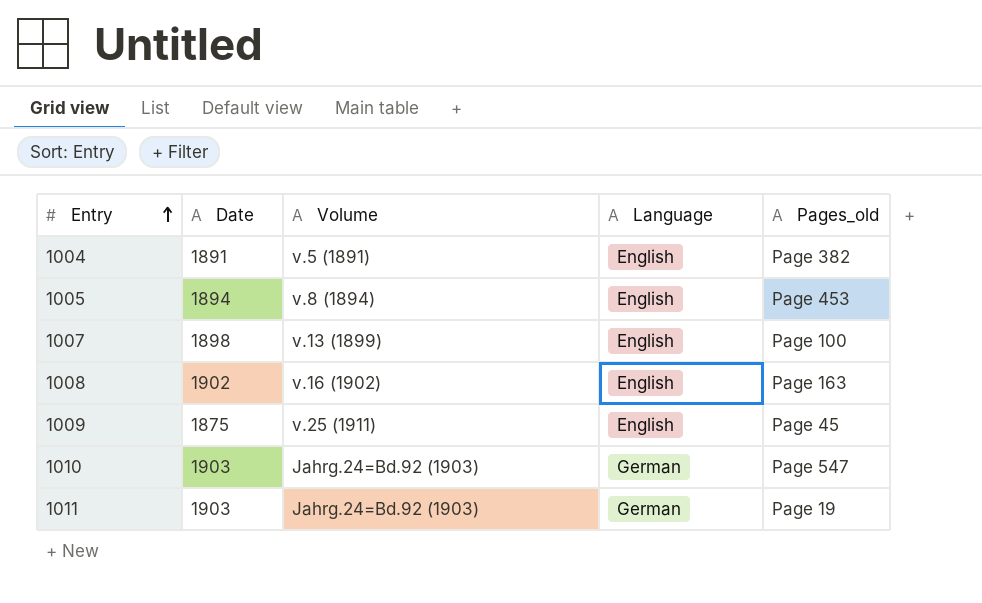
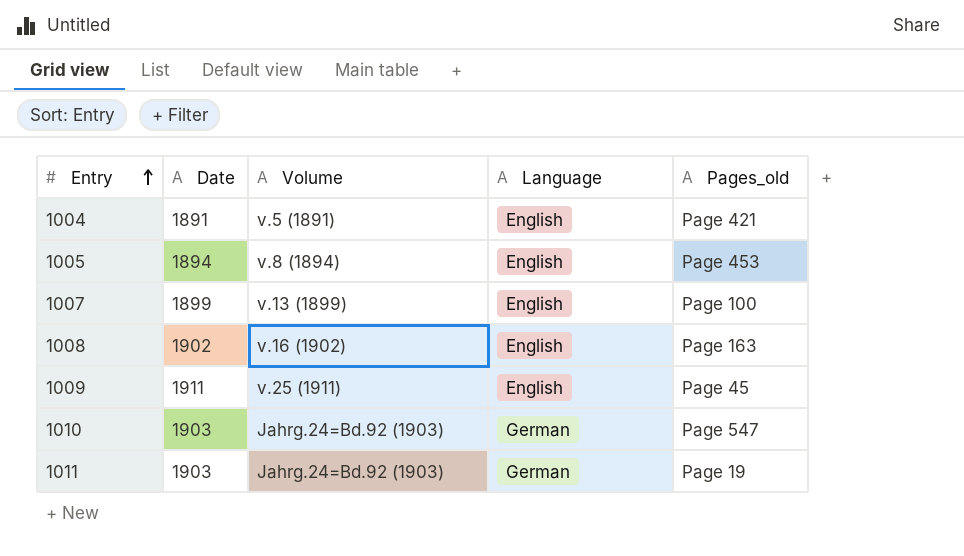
1004 | Pages_old: Page 382 -> Page 421
1007 | Date: 1898 -> 1899
1009 | Date: 1875 -> 1911

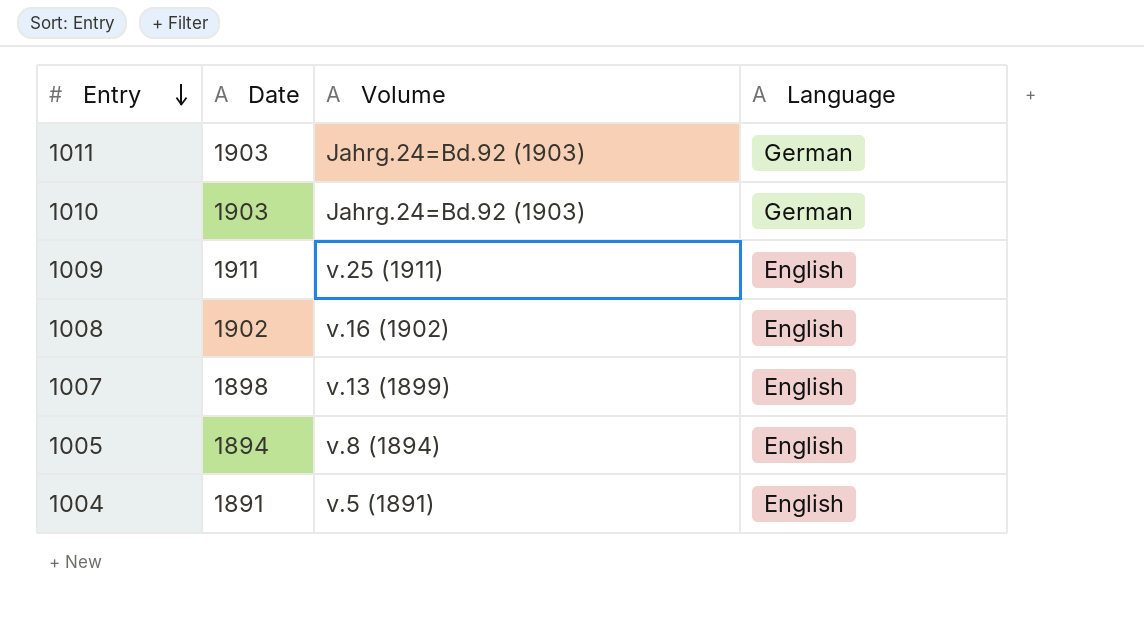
row order: Entry ascending -> Entry descending
column Pages_old | position: 5 -> none
1007 | Date: 1899 -> 1898

